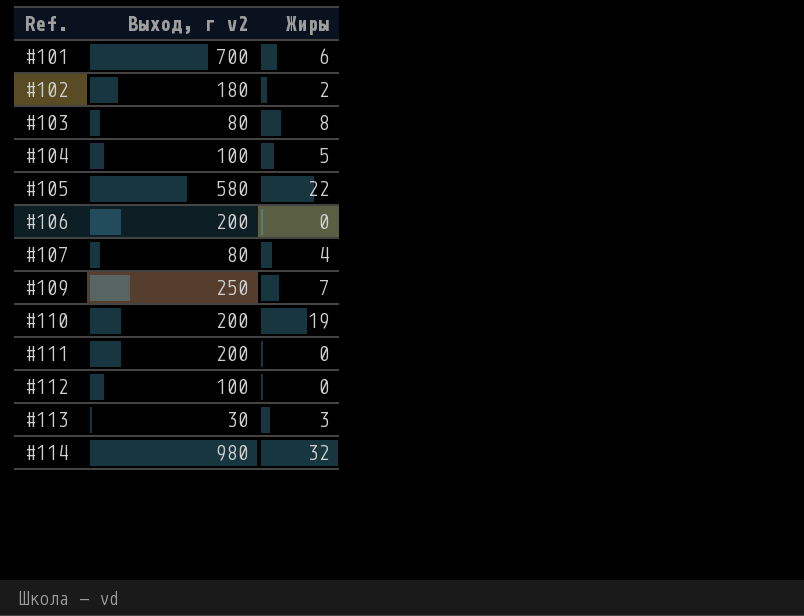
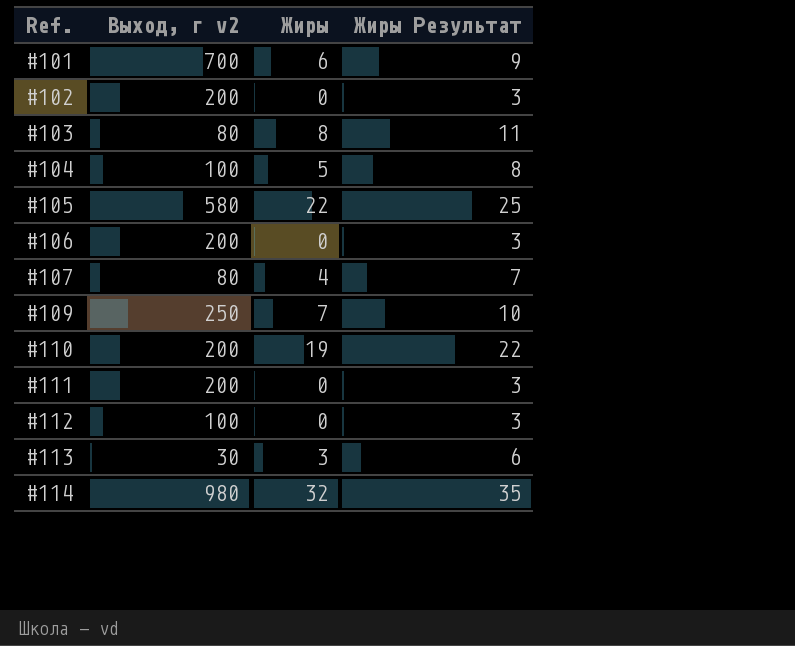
column Жиры Результат | formula: none -> [Жиры] + 3
#102 | Выход, г v2: 180 -> 200
#102 | Жиры: 2 -> 0

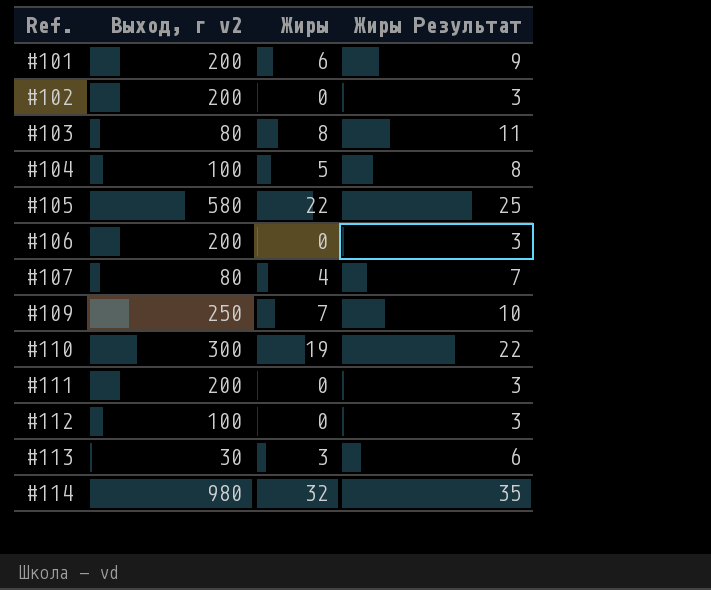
#101 | Выход, г v2: 700 -> 200
#110 | Выход, г v2: 200 -> 300

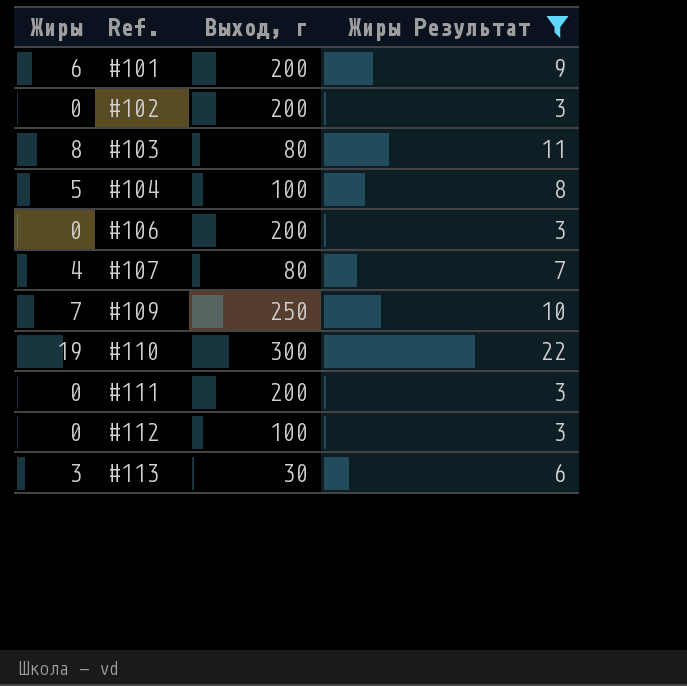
filter: none -> Жиры Результат <= 22
column Жиры | position: 3 -> 1
column name: Выход, г v2 -> Выход, г

